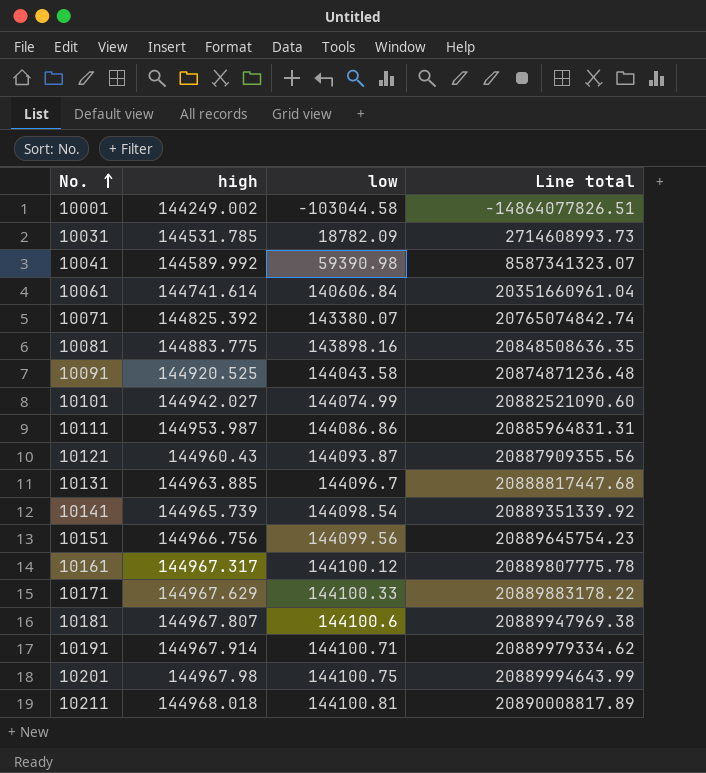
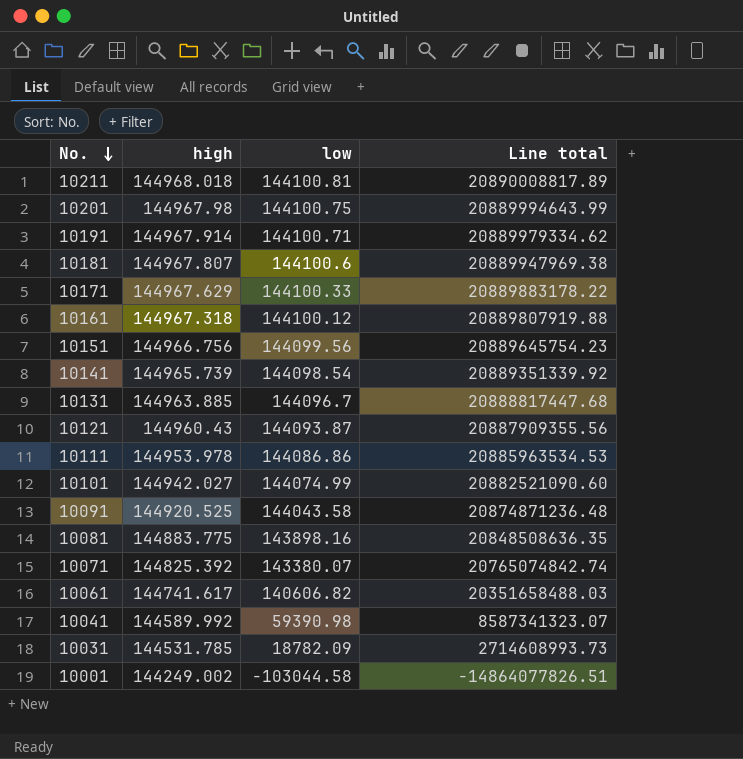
row order: No. ascending -> No. descending
10161 | high: 144967.317 -> 144967.318
10161 | Line total: 20889807775.78 -> 20889807919.88
10111 | high: 144953.987 -> 144953.978
10111 | Line total: 20885964831.31 -> 20885963534.53
10061 | high: 144741.614 -> 144741.617
10061 | low: 140606.84 -> 140606.82
10061 | Line total: 20351660961.04 -> 20351658488.03

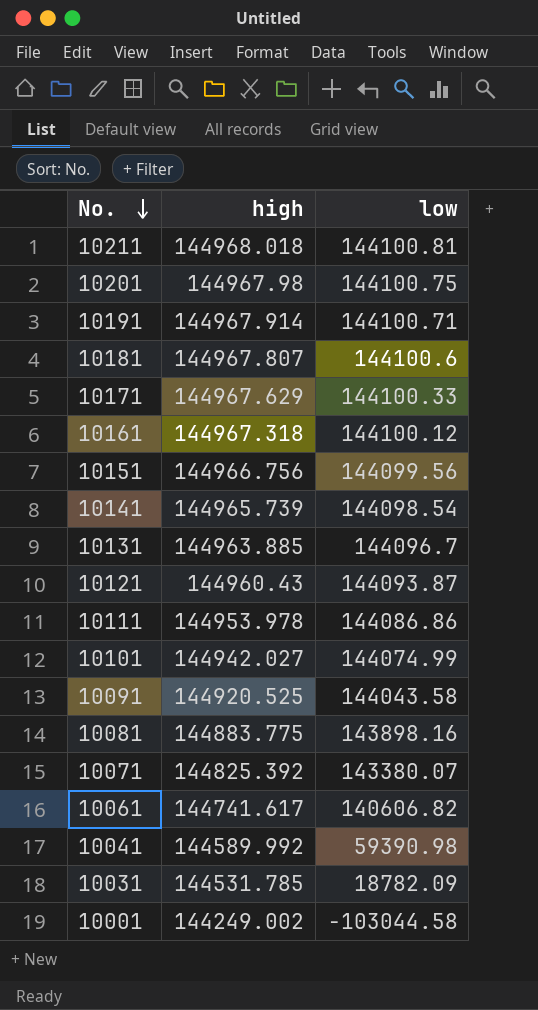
column Line total | formula: [high] * [low] -> none

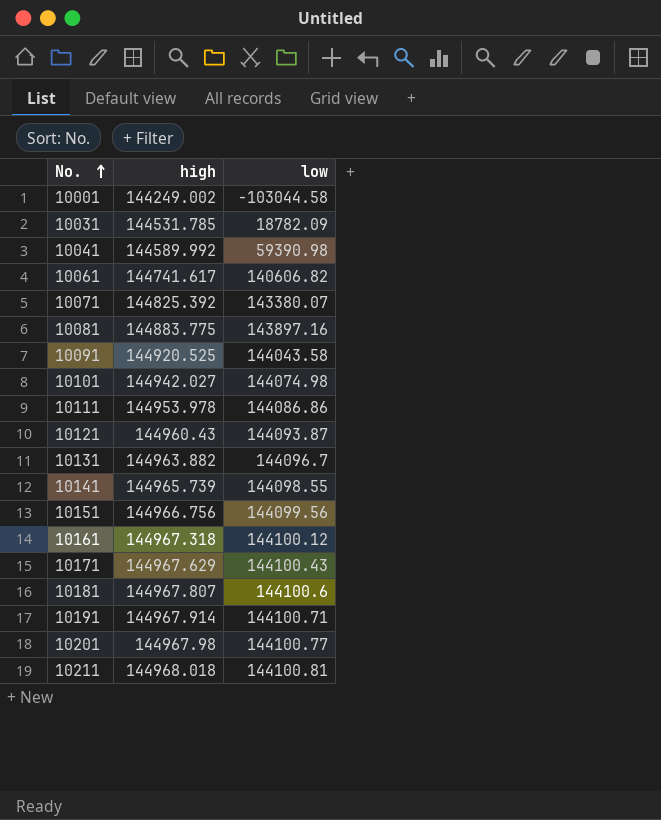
row order: No. descending -> No. ascending
10081 | low: 143898.16 -> 143897.16
10101 | low: 144074.99 -> 144074.98
10131 | high: 144963.885 -> 144963.882
10141 | low: 144098.54 -> 144098.55
10171 | low: 144100.33 -> 144100.43
10201 | low: 144100.75 -> 144100.77

